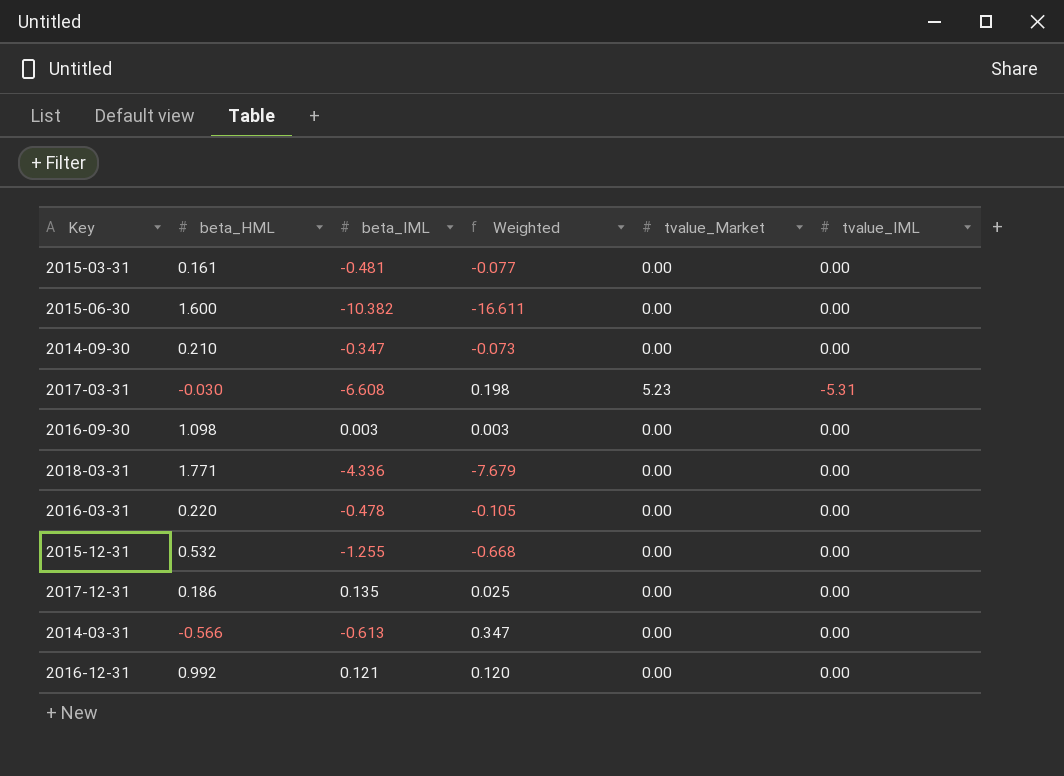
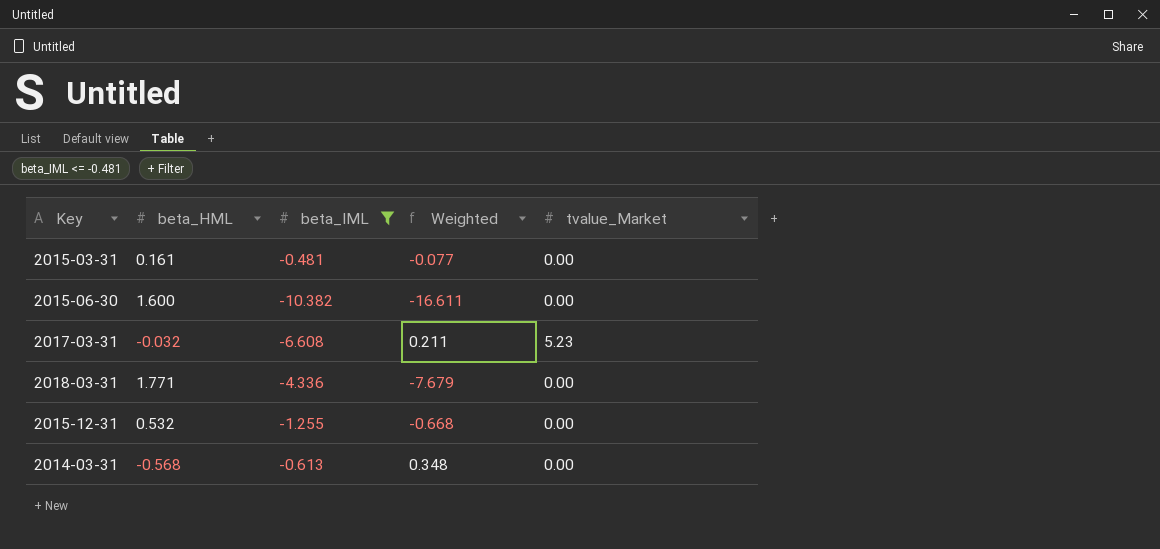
filter: none -> beta_IML <= -0.481
column tvalue_IML | position: 6 -> none
2017-03-31 | beta_HML: -0.030 -> -0.032
2017-03-31 | Weighted: 0.198 -> 0.211
2014-03-31 | beta_HML: -0.566 -> -0.568
2014-03-31 | Weighted: 0.347 -> 0.348

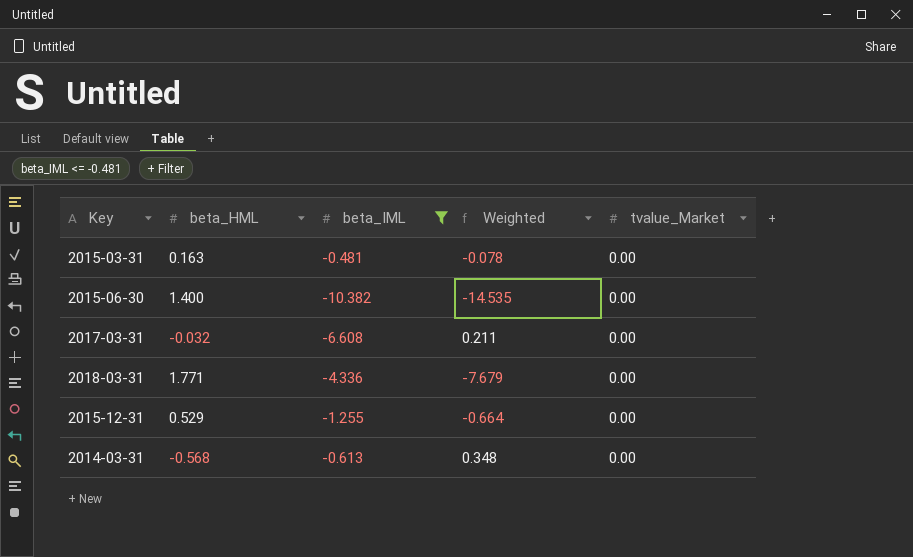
2015-03-31 | beta_HML: 0.161 -> 0.163
2015-03-31 | Weighted: -0.077 -> -0.078
2015-06-30 | beta_HML: 1.600 -> 1.400
2015-06-30 | Weighted: -16.611 -> -14.535
2017-03-31 | tvalue_Market: 5.23 -> 0.00
2015-12-31 | beta_HML: 0.532 -> 0.529
2015-12-31 | Weighted: -0.668 -> -0.664

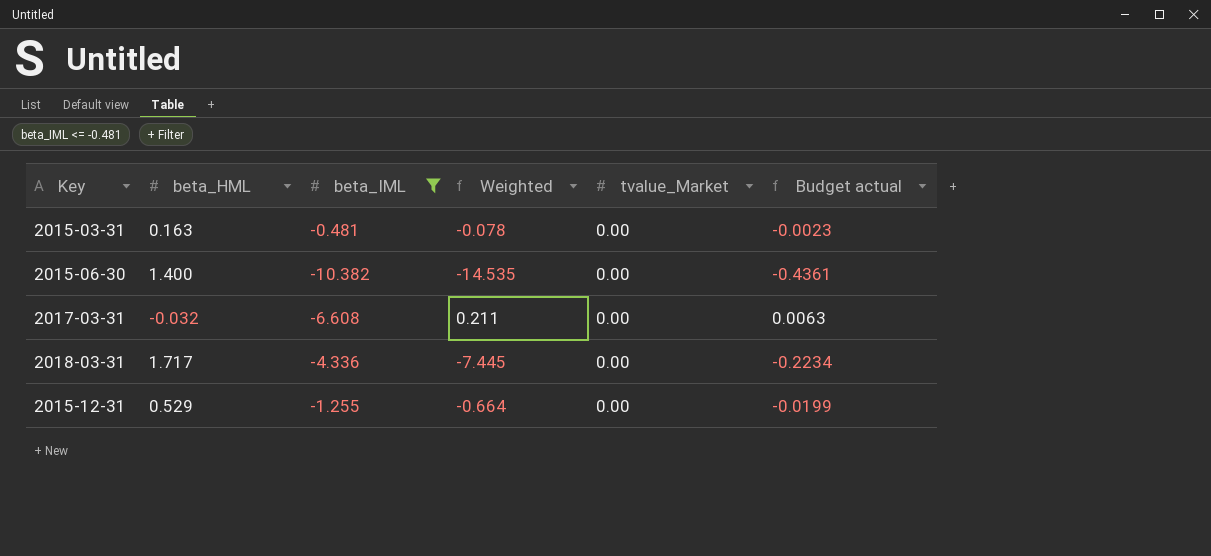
column Budget actual | formula: none -> [Weighted] * 0.03
row 2014-03-31: -0.568 | -0.613 | 0.348 | 0.00 -> none
2018-03-31 | beta_HML: 1.771 -> 1.717
2018-03-31 | Weighted: -7.679 -> -7.445

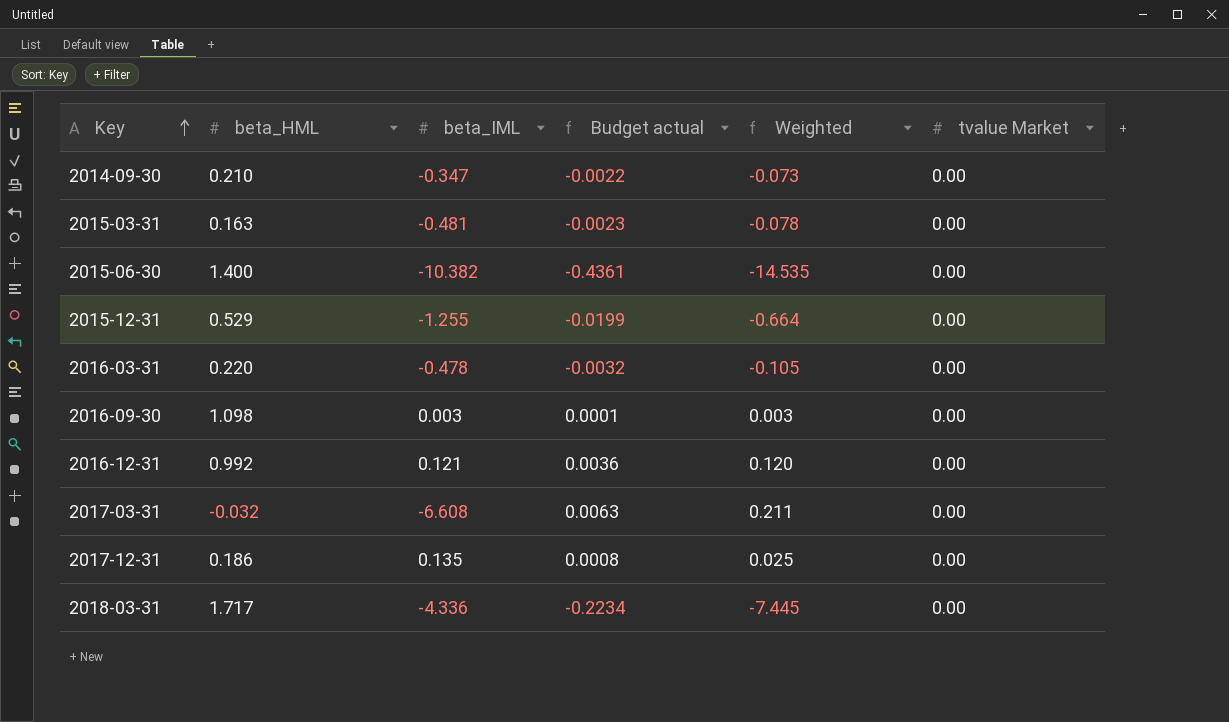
filter: beta_IML <= -0.481 -> none
row order: none -> Key ascending
column Budget actual | position: 6 -> 4
column name: tvalue_Market -> tvalue Market

